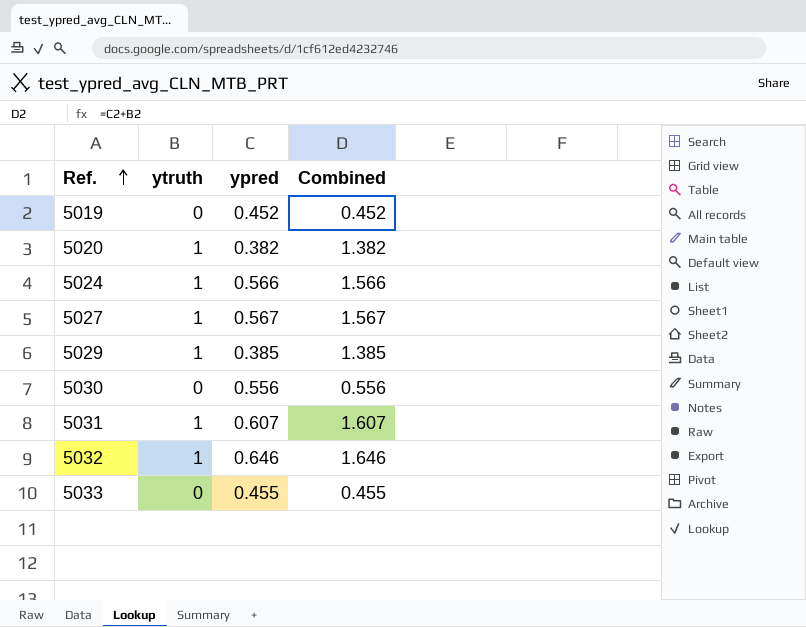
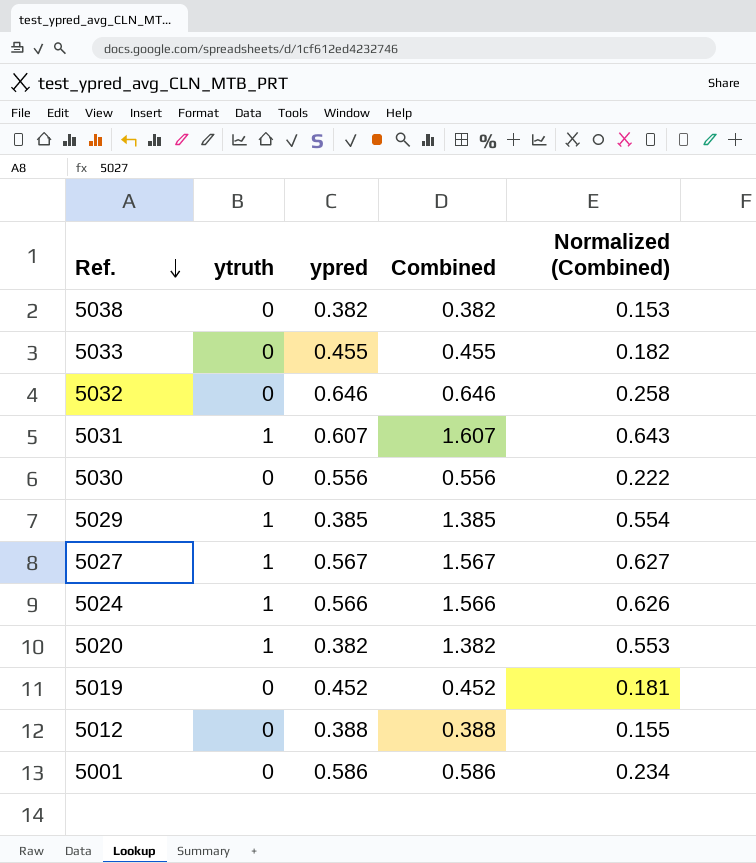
row order: Ref. ascending -> Ref. descending
column Normalized (Combined) | formula: none -> [Combined] * 0.4
row 5038: none -> 0 | 0.382 | 0.382 | 0.153
5032 | ytruth: 1 -> 0
5032 | Combined: 1.646 -> 0.646
row 5012: none -> 0 | 0.388 | 0.388 | 0.155
row 5001: none -> 0 | 0.586 | 0.586 | 0.234

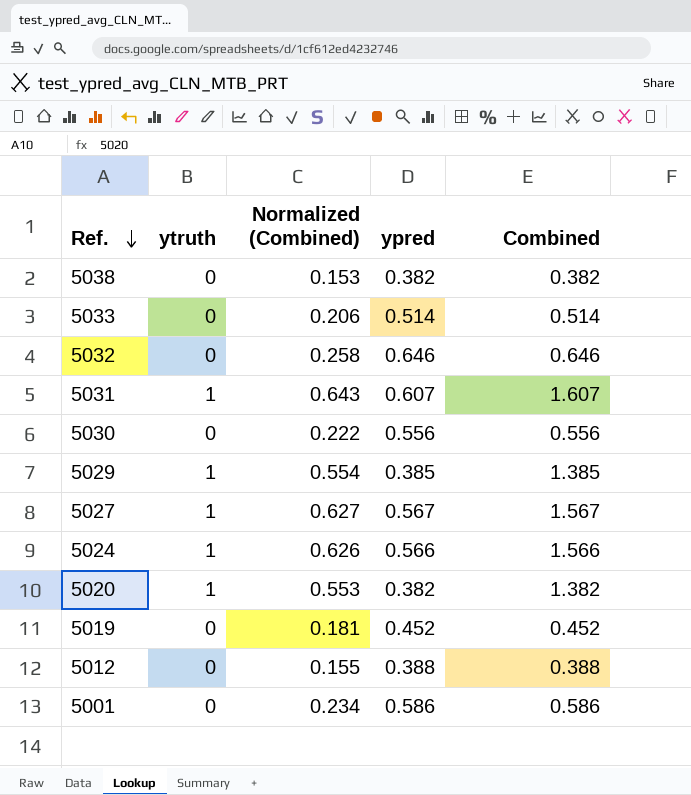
column Normalized (Combined) | position: 5 -> 3
5033 | Normalized (Combined): 0.182 -> 0.206
5033 | ypred: 0.455 -> 0.514
5033 | Combined: 0.455 -> 0.514

